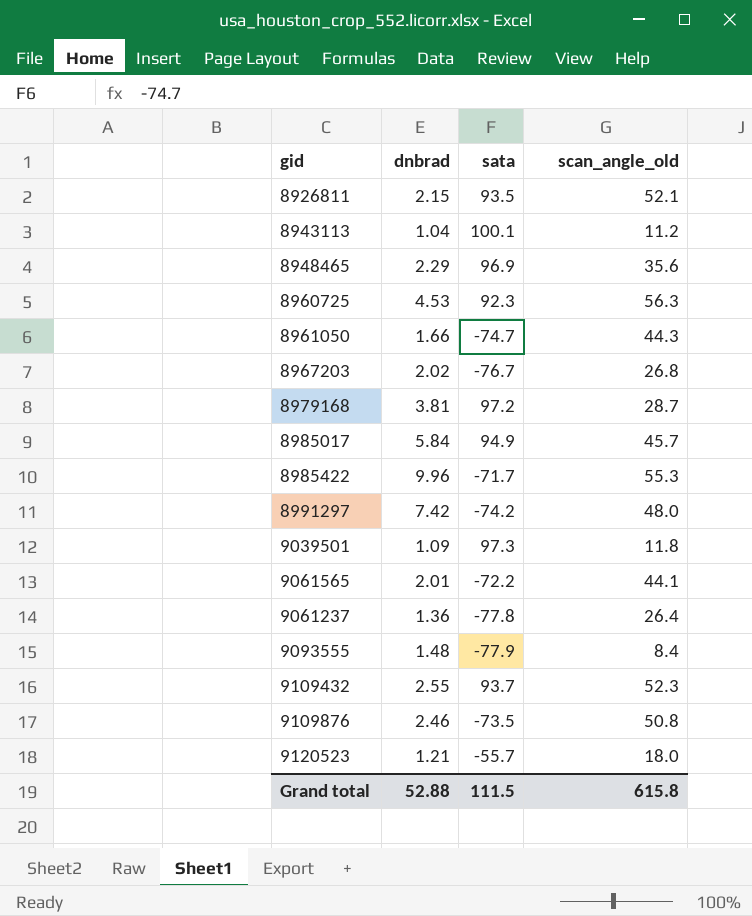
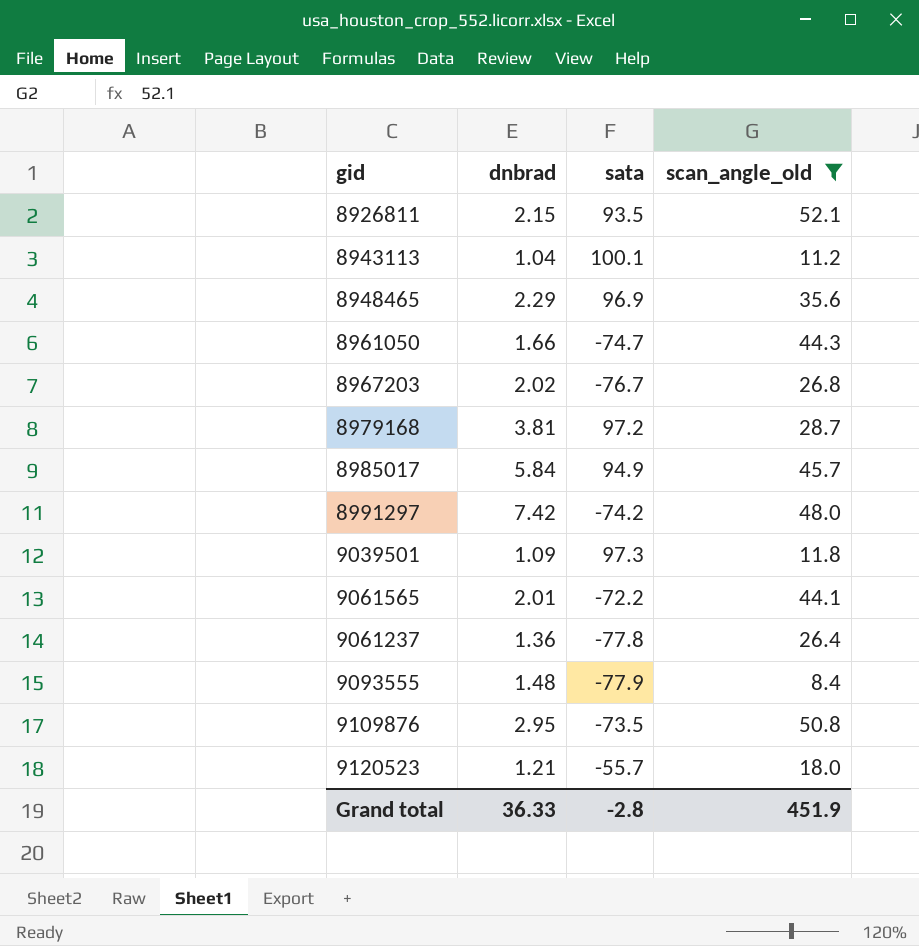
filter: none -> scan_angle_old <= 52.1
9109876 | dnbrad: 2.46 -> 2.95
Grand total | dnbrad: 52.88 -> 36.33
Grand total | sata: 111.5 -> -2.8
Grand total | scan_angle_old: 615.8 -> 451.9

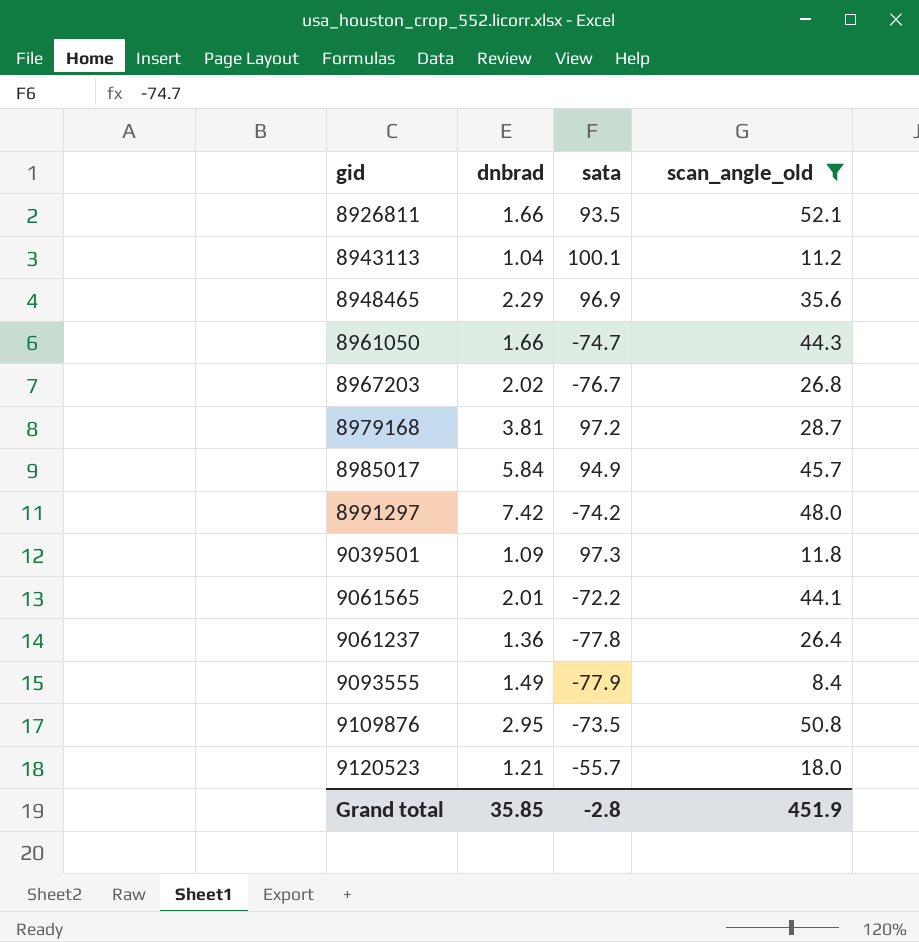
8926811 | dnbrad: 2.15 -> 1.66
9093555 | dnbrad: 1.48 -> 1.49
Grand total | dnbrad: 36.33 -> 35.85

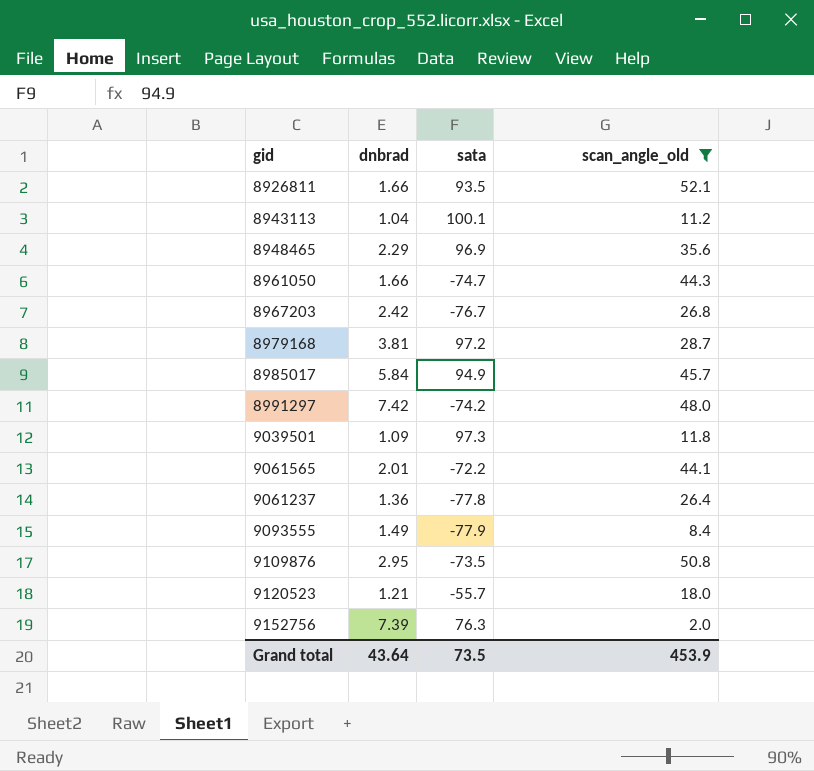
8967203 | dnbrad: 2.02 -> 2.42
row 9152756: none -> 7.39 | 76.3 | 2.0
Grand total | dnbrad: 35.85 -> 43.64
Grand total | sata: -2.8 -> 73.5
Grand total | scan_angle_old: 451.9 -> 453.9

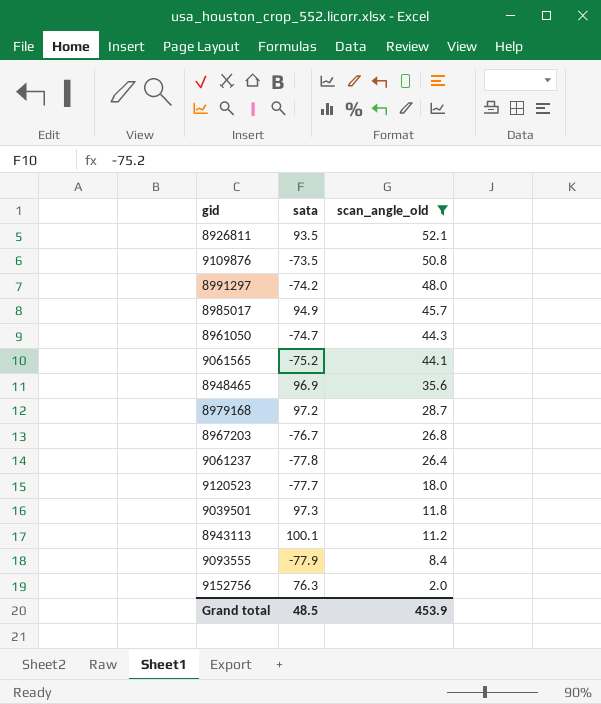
row order: none -> scan_angle_old descending
column dnbrad | position: 2 -> none
9061565 | sata: -72.2 -> -75.2
9120523 | sata: -55.7 -> -77.7
Grand total | sata: 73.5 -> 48.5

